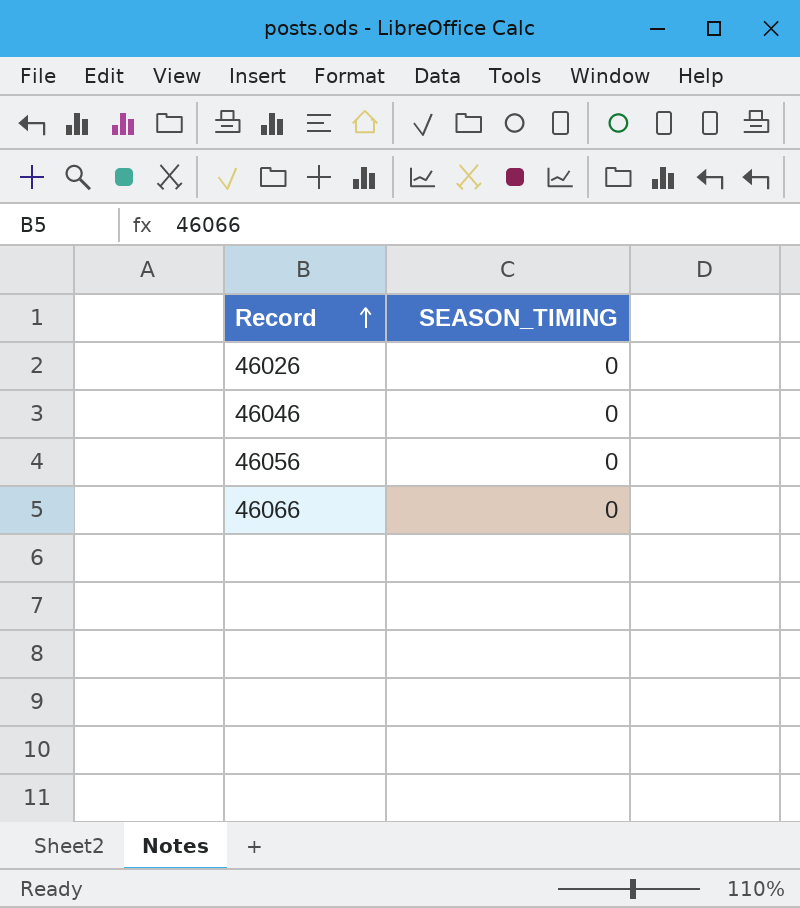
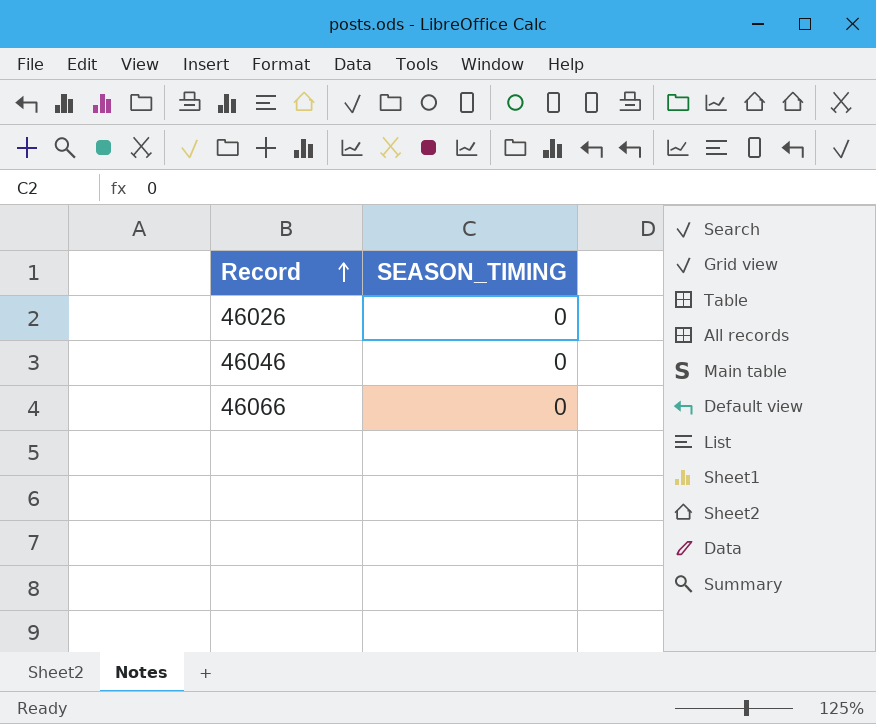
row 46056: 0 -> none

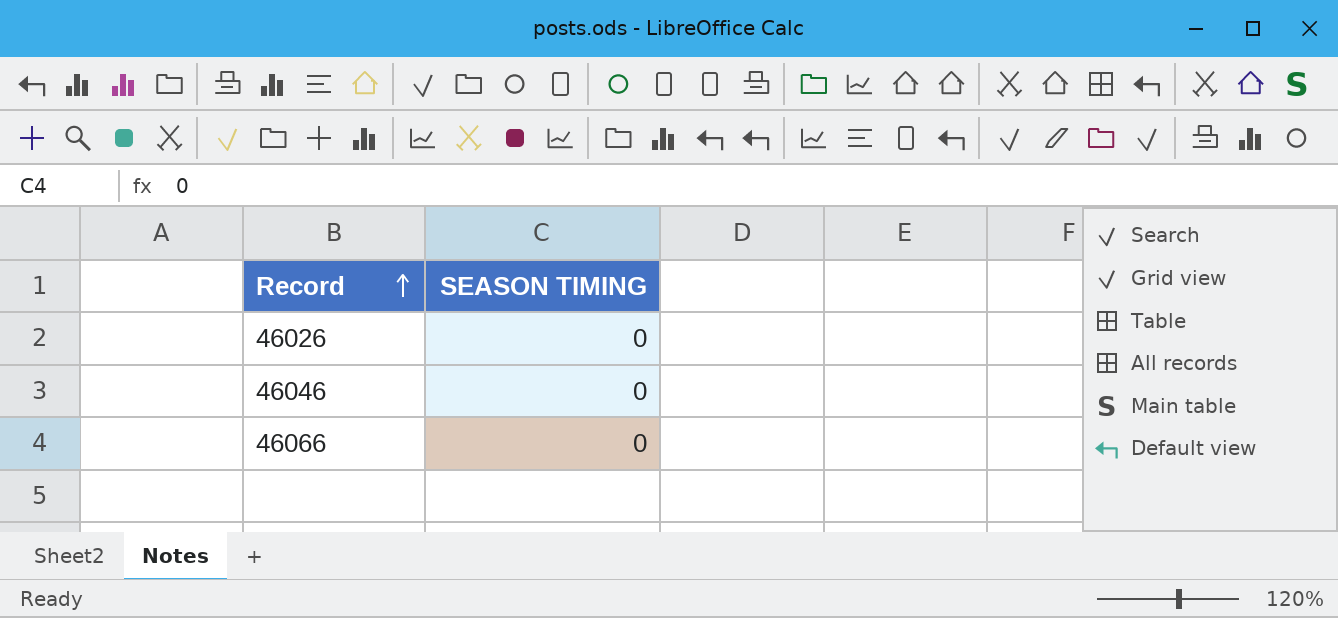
column name: SEASON_TIMING -> SEASON TIMING

